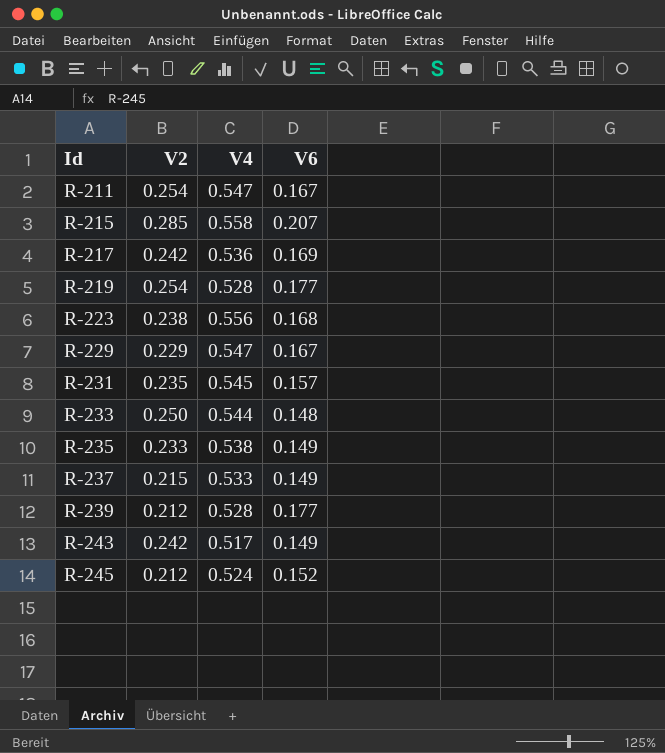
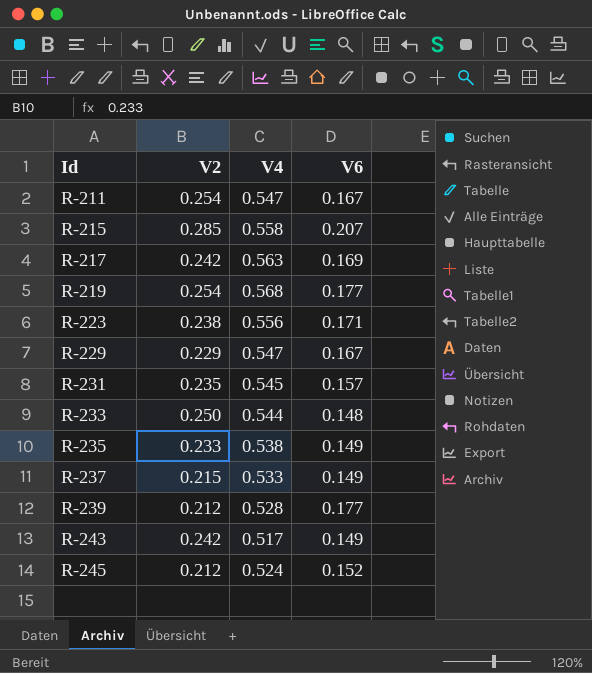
R-217 | V4: 0.536 -> 0.563
R-219 | V4: 0.528 -> 0.568
R-223 | V6: 0.168 -> 0.171

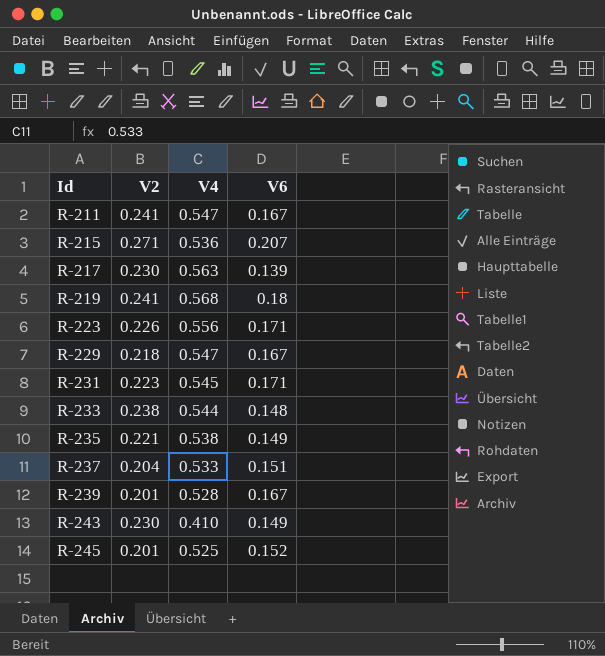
R-211 | V2: 0.254 -> 0.241
R-215 | V2: 0.285 -> 0.271
R-215 | V4: 0.558 -> 0.536
R-217 | V2: 0.242 -> 0.230
R-217 | V6: 0.169 -> 0.139
R-219 | V2: 0.254 -> 0.241
R-219 | V6: 0.177 -> 0.18
R-223 | V2: 0.238 -> 0.226
R-229 | V2: 0.229 -> 0.218
R-231 | V2: 0.235 -> 0.223
R-231 | V6: 0.157 -> 0.171
R-233 | V2: 0.250 -> 0.238
R-235 | V2: 0.233 -> 0.221
R-237 | V2: 0.215 -> 0.204
R-237 | V6: 0.149 -> 0.151
R-239 | V2: 0.212 -> 0.201
R-239 | V6: 0.177 -> 0.167
R-243 | V2: 0.242 -> 0.230
R-243 | V4: 0.517 -> 0.410
R-245 | V2: 0.212 -> 0.201
R-245 | V4: 0.524 -> 0.525

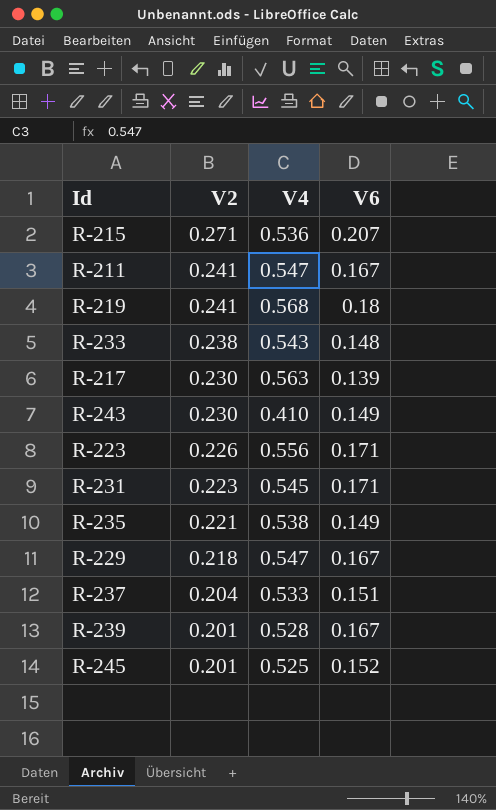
row order: Id ascending -> V2 descending
R-233 | V4: 0.544 -> 0.543

